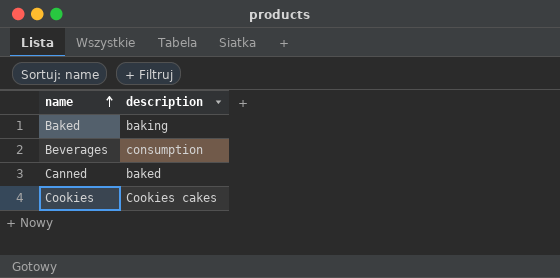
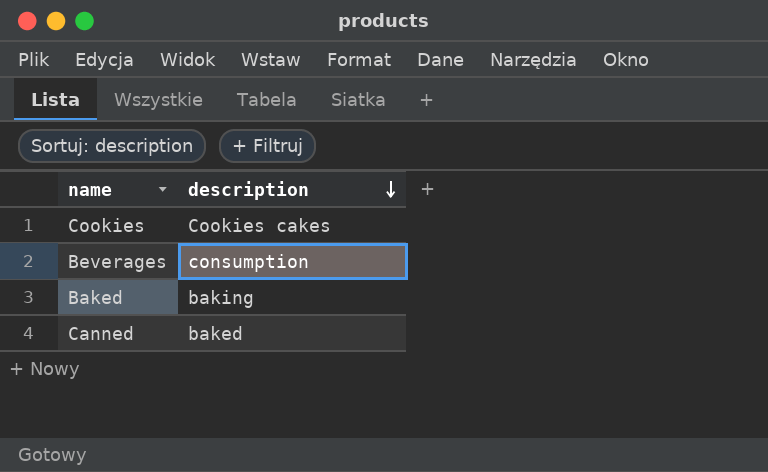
row order: name ascending -> description descending

